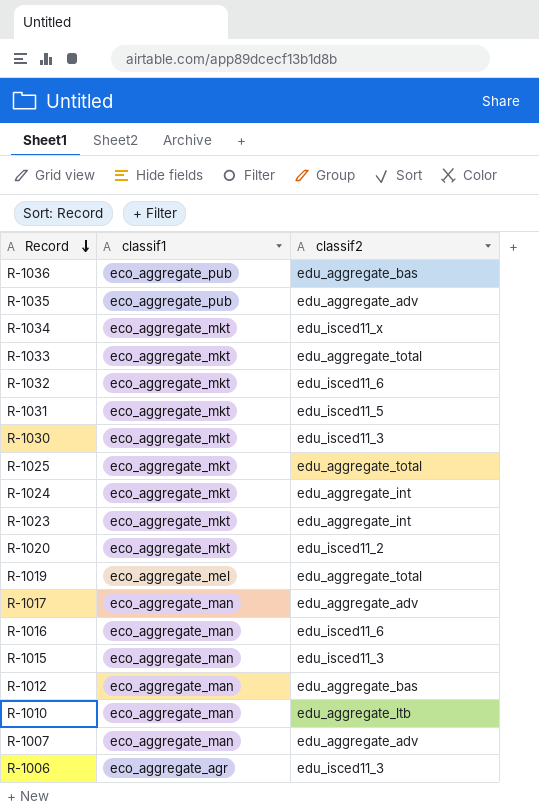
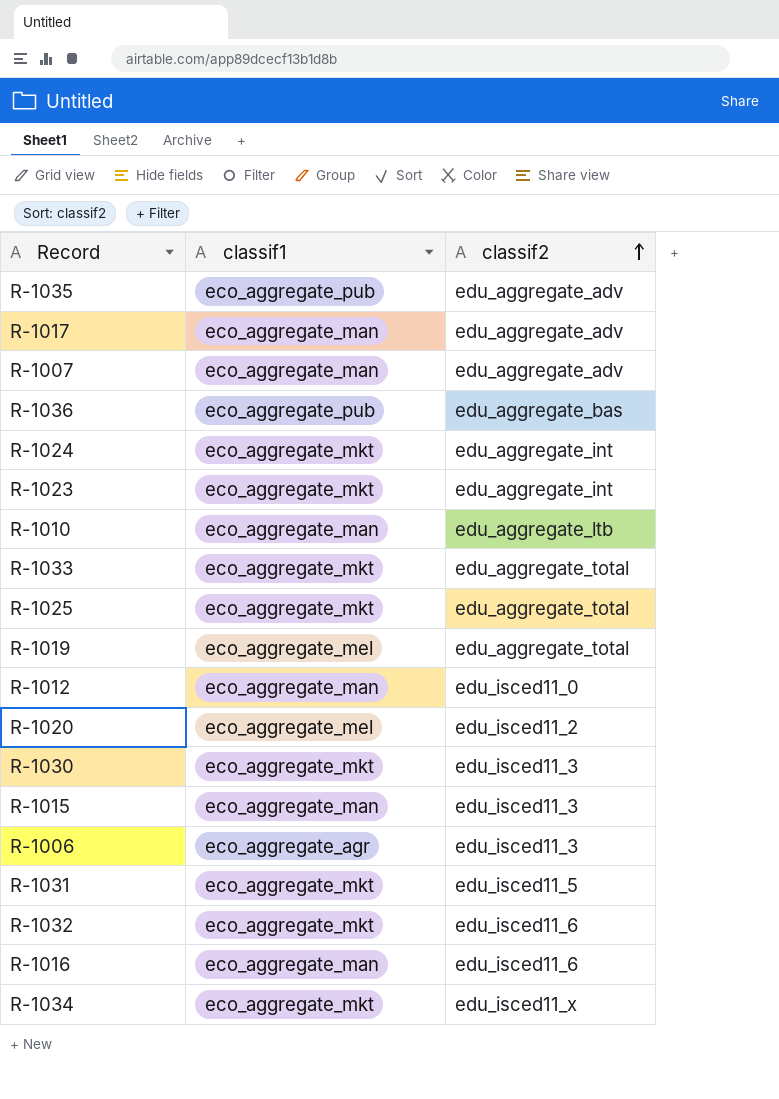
row order: Record descending -> classif2 ascending
R-1012 | classif2: edu_aggregate_bas -> edu_isced11_0
R-1020 | classif1: eco_aggregate_mkt -> eco_aggregate_mel

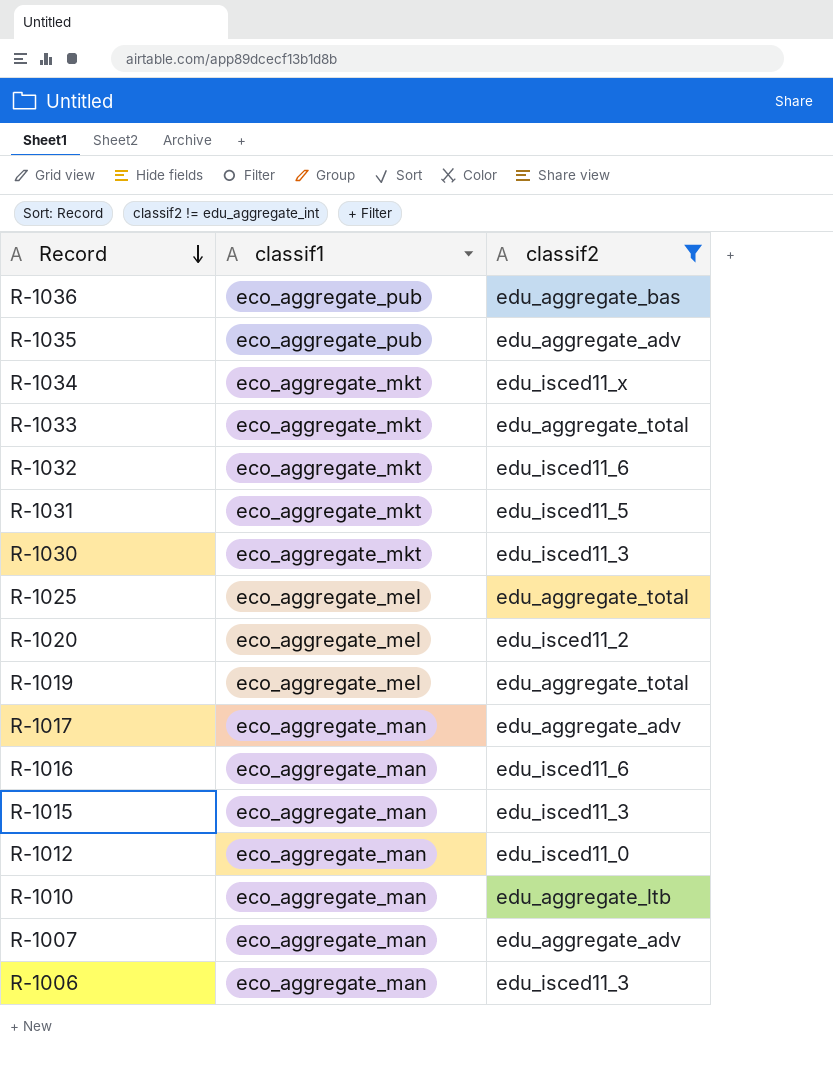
filter: none -> classif2 != edu_aggregate_int
row order: classif2 ascending -> Record descending
R-1025 | classif1: eco_aggregate_mkt -> eco_aggregate_mel
R-1006 | classif1: eco_aggregate_agr -> eco_aggregate_man

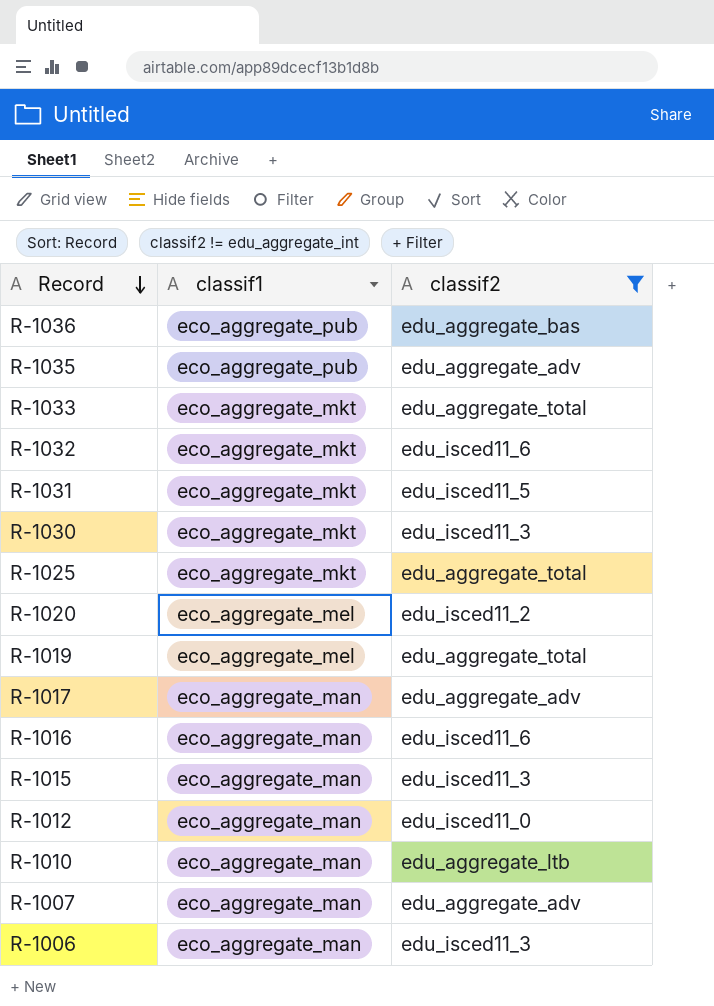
row R-1034: eco_aggregate_mkt | edu_isced11_x -> none
R-1025 | classif1: eco_aggregate_mel -> eco_aggregate_mkt

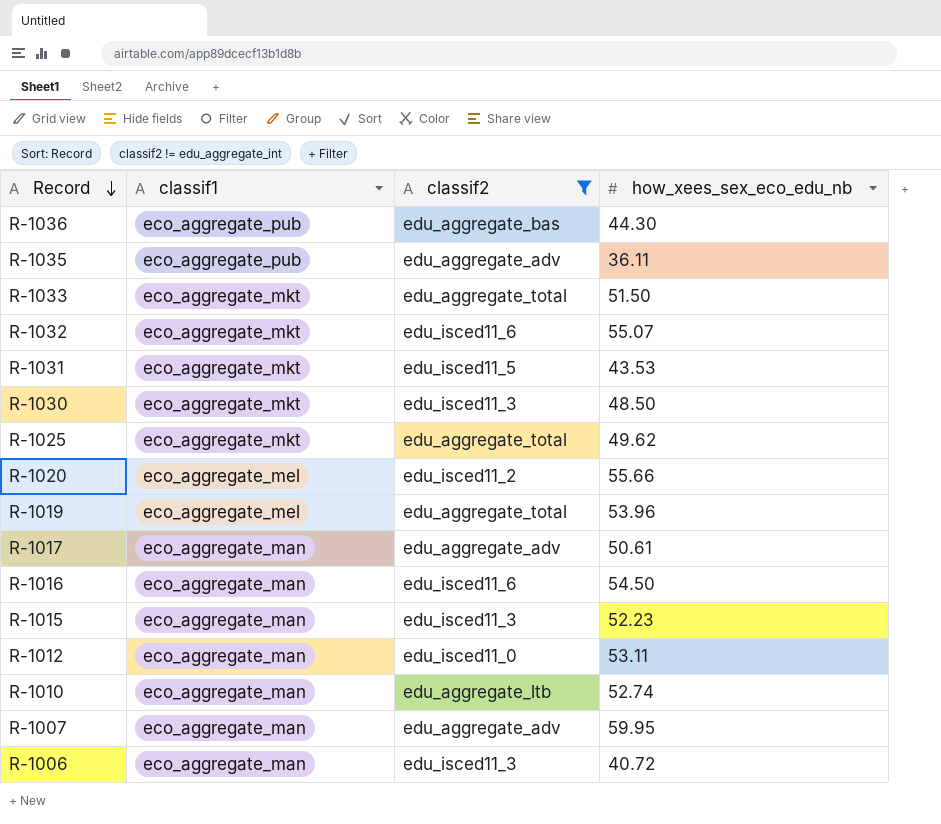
column how_xees_sex_eco_edu_nb | position: none -> 4

